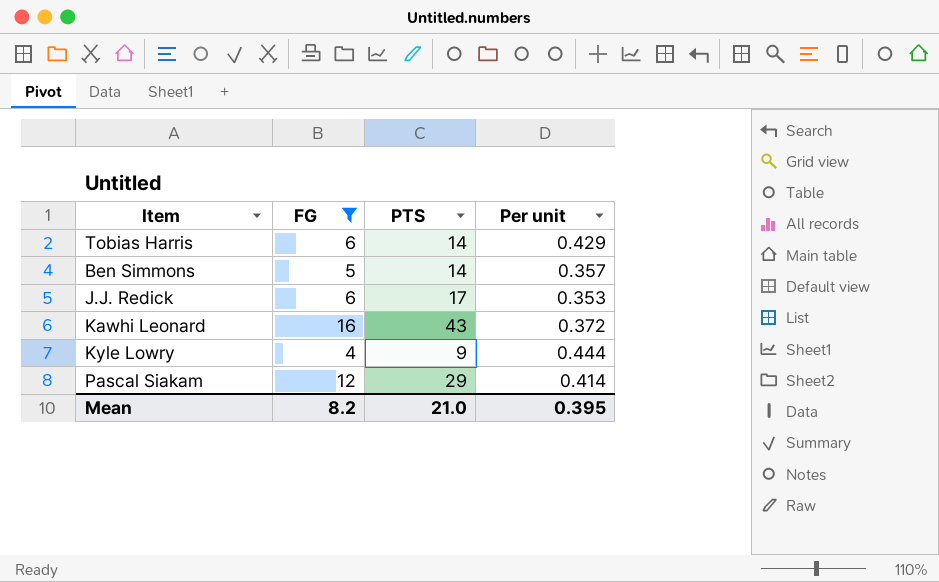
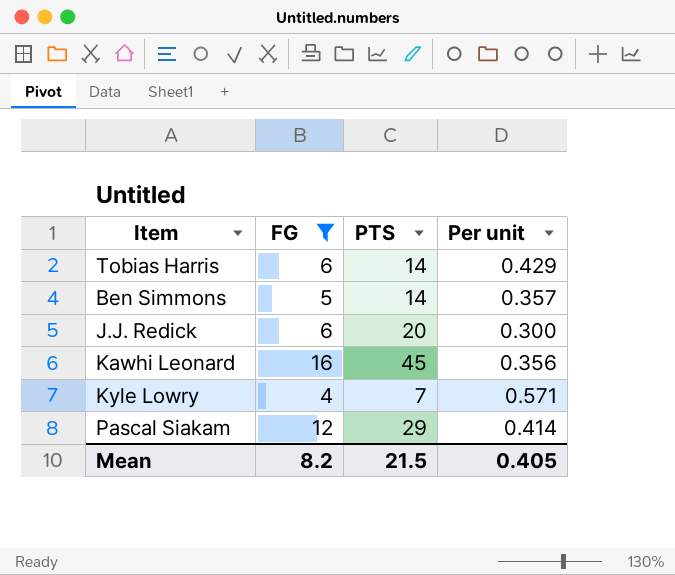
J.J. Redick | PTS: 17 -> 20
J.J. Redick | Per unit: 0.353 -> 0.300
Kawhi Leonard | PTS: 43 -> 45
Kawhi Leonard | Per unit: 0.372 -> 0.356
Kyle Lowry | PTS: 9 -> 7
Kyle Lowry | Per unit: 0.444 -> 0.571
Mean | PTS: 21.0 -> 21.5
Mean | Per unit: 0.395 -> 0.405

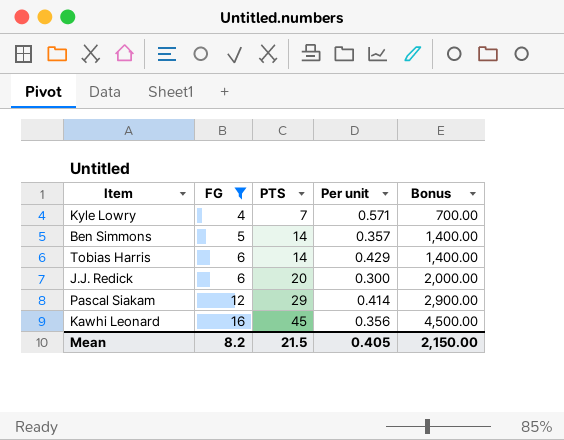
row order: none -> FG ascending
column Bonus | formula: none -> [PTS] * 100

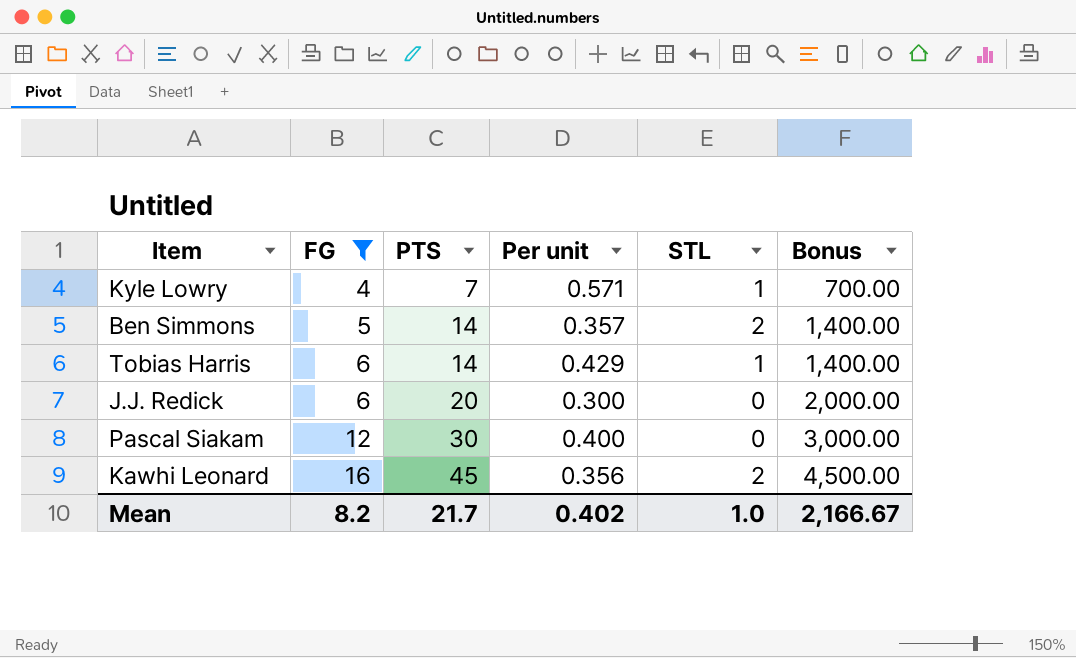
column STL | position: none -> 5
Pascal Siakam | PTS: 29 -> 30
Pascal Siakam | Per unit: 0.414 -> 0.400
Pascal Siakam | Bonus: 2,900.00 -> 3,000.00
Mean | PTS: 21.5 -> 21.7
Mean | Per unit: 0.405 -> 0.402
Mean | Bonus: 2,150.00 -> 2,166.67

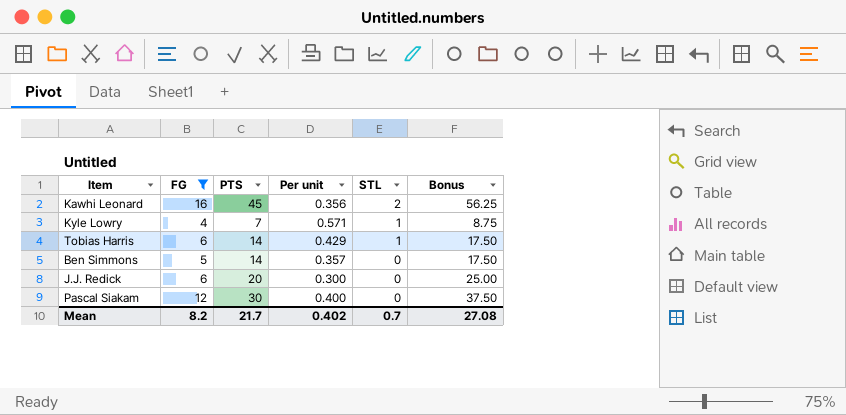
row order: FG ascending -> STL descending
column Bonus | formula: [PTS] * 100 -> [PTS] * 1.25
Ben Simmons | STL: 2 -> 0
Mean | STL: 1.0 -> 0.7
Mean | Bonus: 2,166.67 -> 27.08

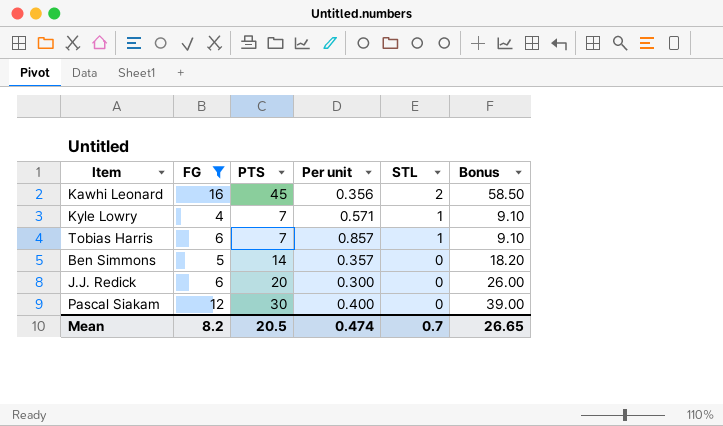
column Bonus | formula: [PTS] * 1.25 -> [PTS] * 1.3
Tobias Harris | PTS: 14 -> 7
Tobias Harris | Per unit: 0.429 -> 0.857
Mean | PTS: 21.7 -> 20.5
Mean | Per unit: 0.402 -> 0.474
Mean | Bonus: 27.08 -> 26.65

